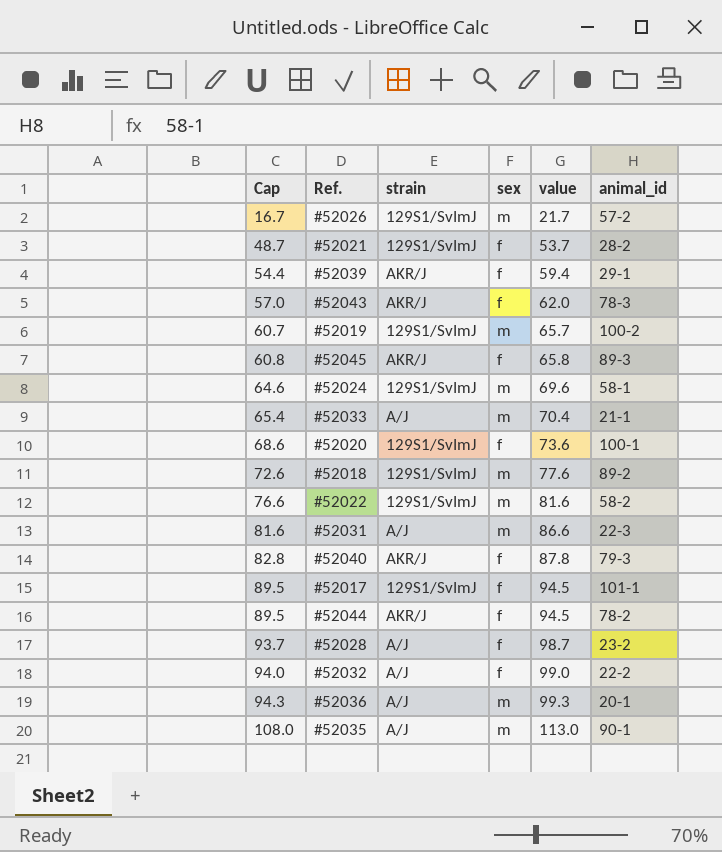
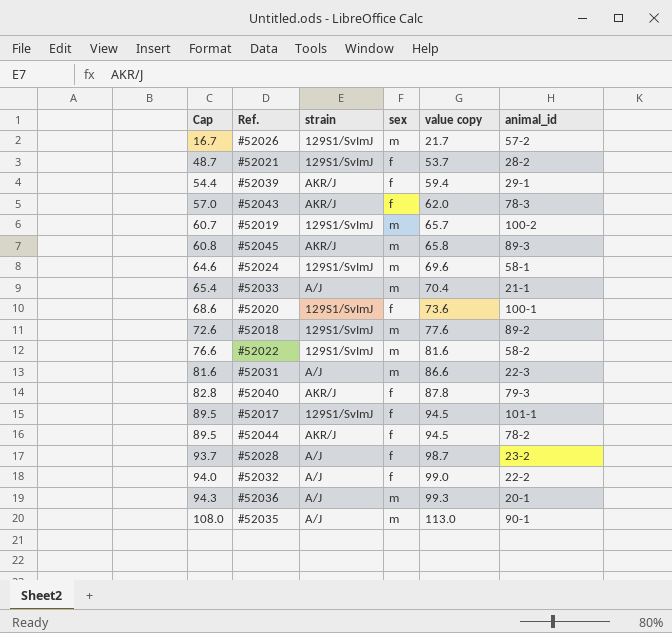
column name: value -> value copy
#52045 | sex: f -> m

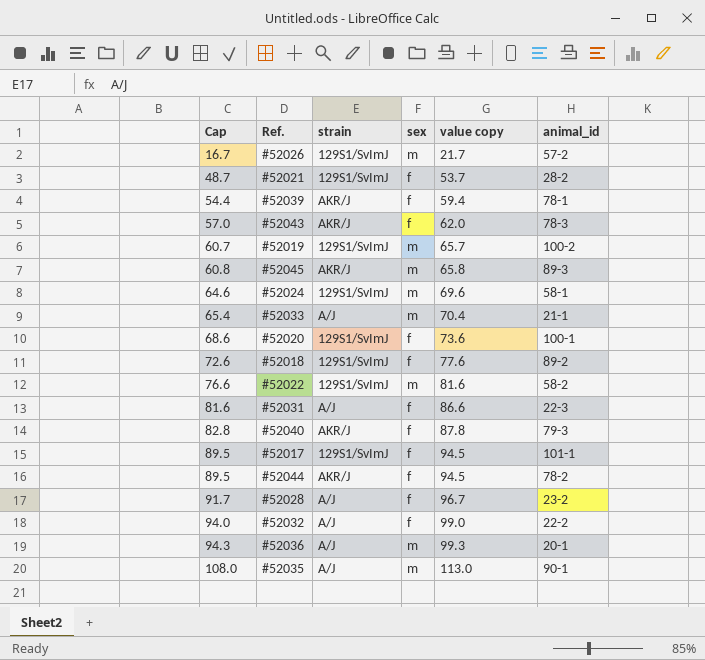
#52039 | animal_id: 29-1 -> 78-1
#52018 | sex: m -> f
#52031 | sex: m -> f
#52028 | Cap: 93.7 -> 91.7
#52028 | value copy: 98.7 -> 96.7

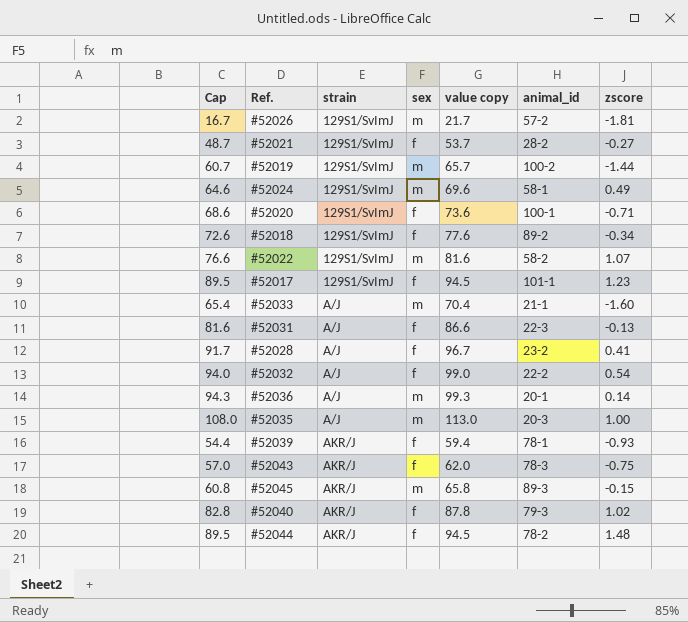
row order: Cap ascending -> strain ascending
column zscore | position: none -> 7
#52035 | animal_id: 90-1 -> 20-3

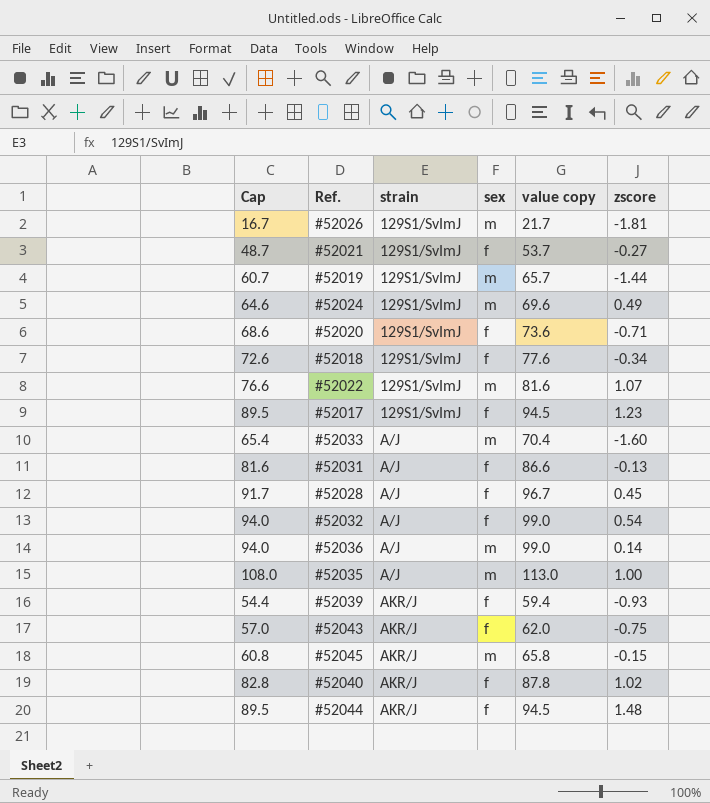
column animal_id | position: 6 -> none
#52028 | zscore: 0.41 -> 0.45
#52036 | Cap: 94.3 -> 94.0
#52036 | value copy: 99.3 -> 99.0

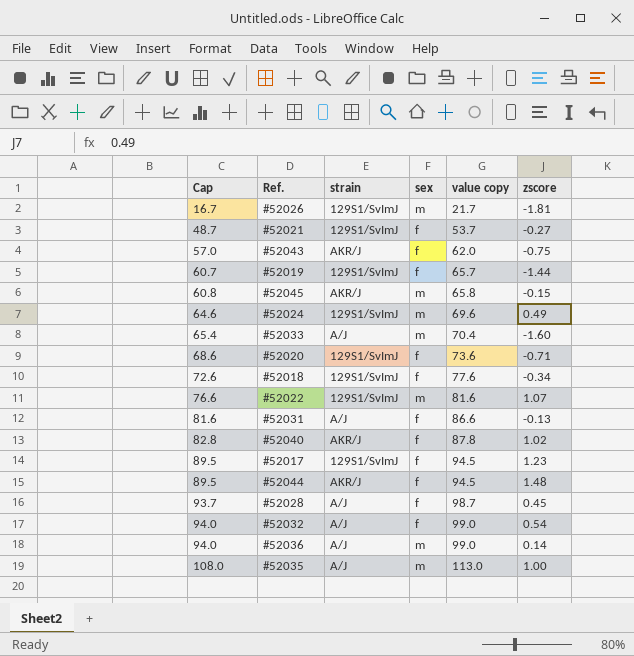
row order: strain ascending -> Cap ascending
row #52039: 54.4 | AKR/J | f | 59.4 | -0.93 -> none
#52019 | sex: m -> f
#52028 | Cap: 91.7 -> 93.7
#52028 | value copy: 96.7 -> 98.7

